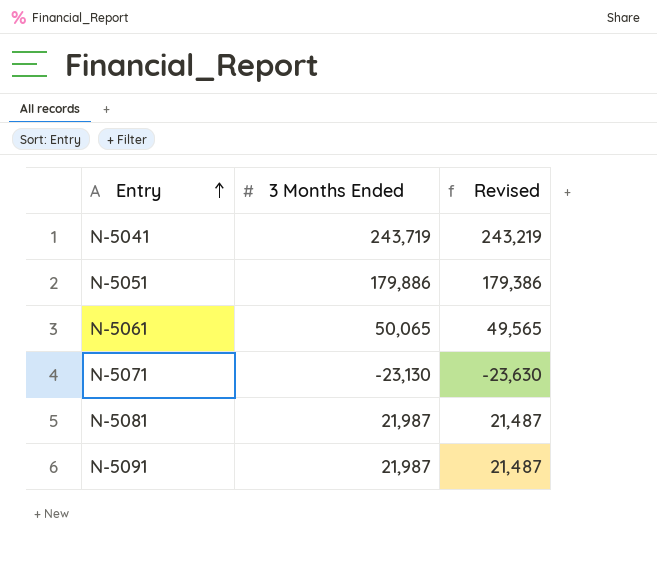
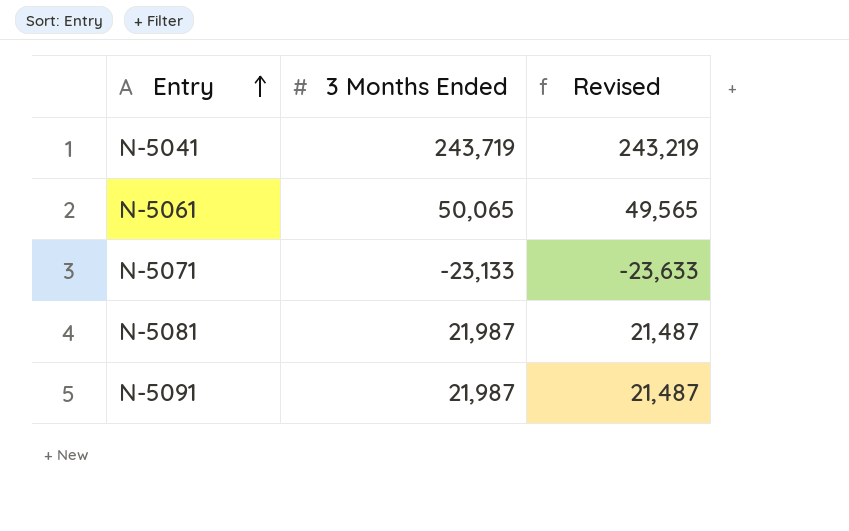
row N-5051: 179,886 | 179,386 -> none
N-5071 | 3 Months Ended: -23,130 -> -23,133
N-5071 | Revised: -23,630 -> -23,633

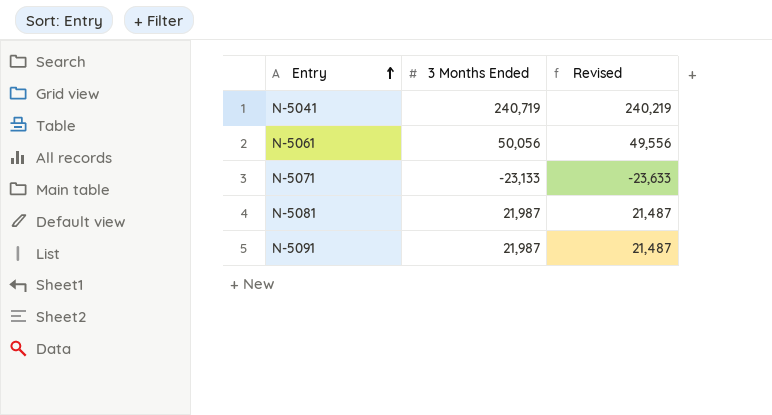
N-5041 | 3 Months Ended: 243,719 -> 240,719
N-5041 | Revised: 243,219 -> 240,219
N-5061 | 3 Months Ended: 50,065 -> 50,056
N-5061 | Revised: 49,565 -> 49,556

